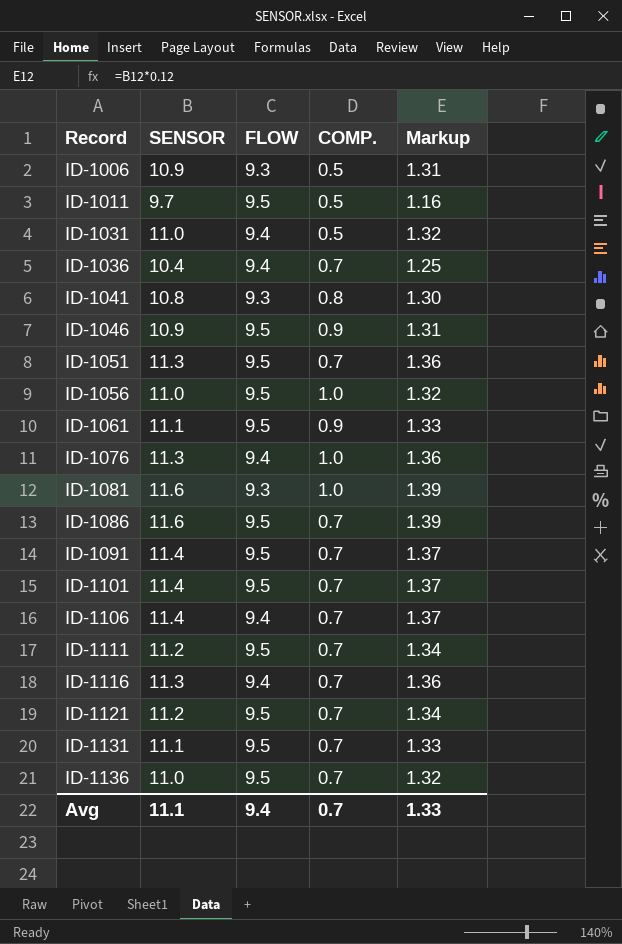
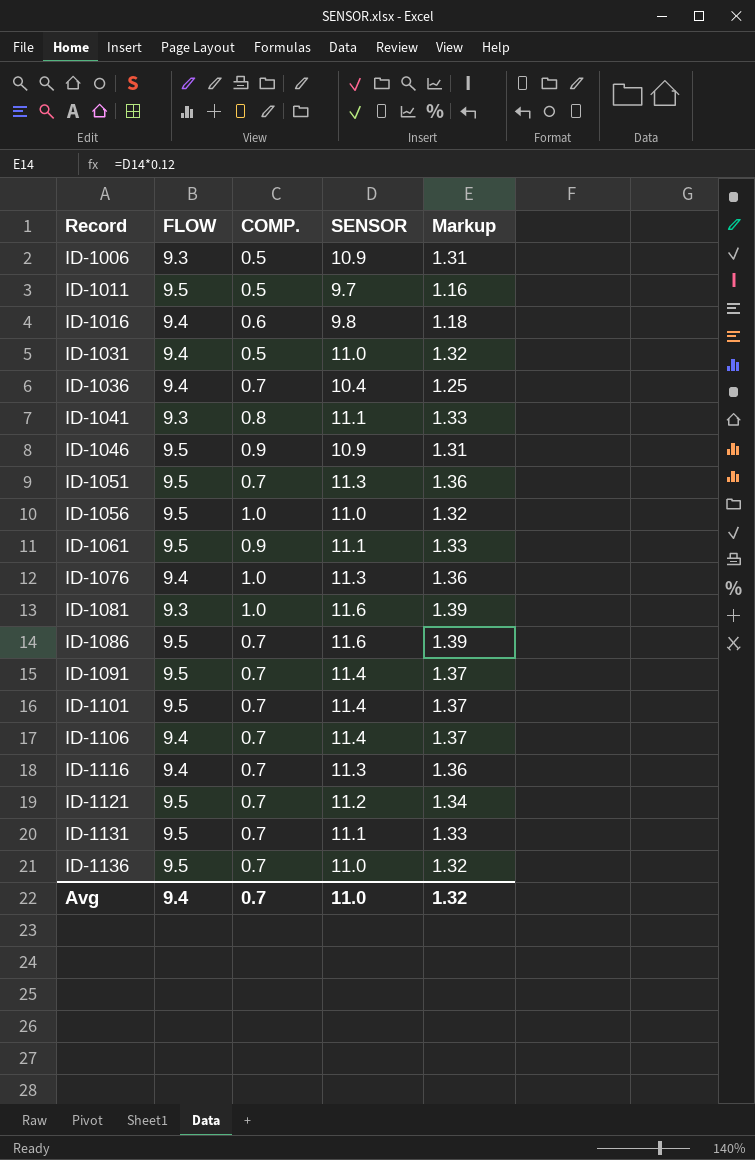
column SENSOR | position: 2 -> 4
row ID-1111: 11.2 | 9.5 | 0.7 | 1.34 -> none
row ID-1016: none -> 9.4 | 0.6 | 9.8 | 1.18
ID-1041 | SENSOR: 10.8 -> 11.1
ID-1041 | Markup: 1.30 -> 1.33
Avg | SENSOR: 11.1 -> 11.0
Avg | Markup: 1.33 -> 1.32

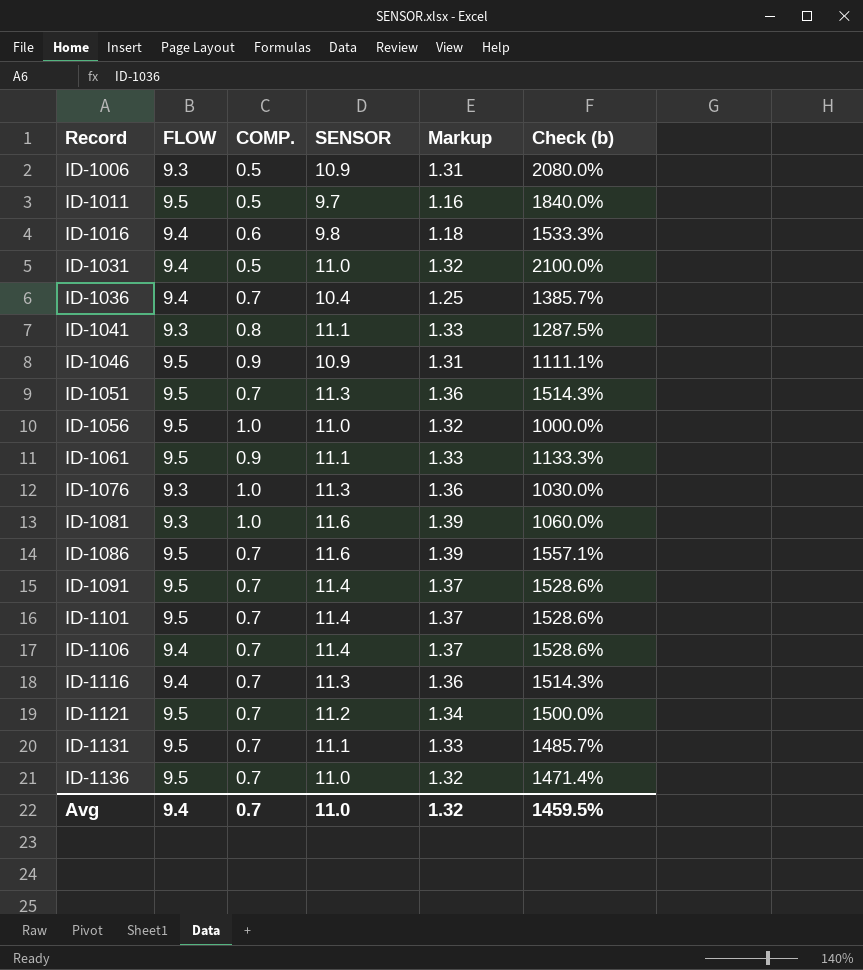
column Check (b) | formula: none -> ([SENSOR] - [COMP.]) / [COMP.]
ID-1076 | FLOW: 9.4 -> 9.3

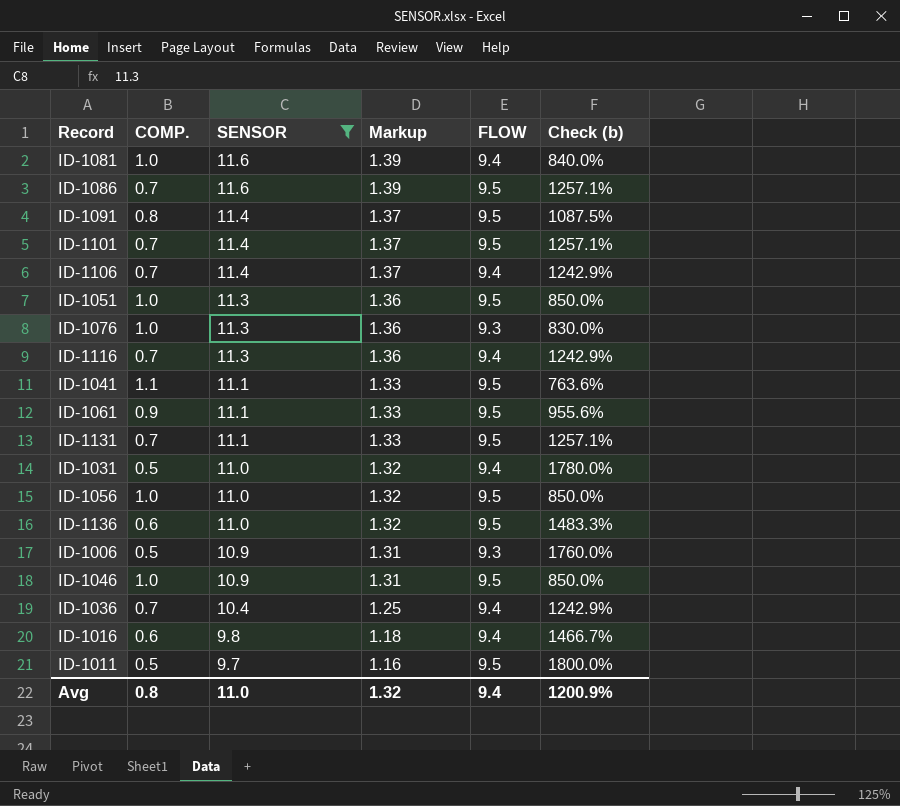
filter: none -> SENSOR != 11.2
row order: Record ascending -> SENSOR descending
column FLOW | position: 2 -> 5
column Check (b) | formula: ([SENSOR] - [COMP.]) / [COMP.] -> ([FLOW] - [COMP.]) / [COMP.]
ID-1081 | FLOW: 9.3 -> 9.4
ID-1091 | COMP.: 0.7 -> 0.8
ID-1051 | COMP.: 0.7 -> 1.0
ID-1041 | COMP.: 0.8 -> 1.1
ID-1041 | FLOW: 9.3 -> 9.5
ID-1136 | COMP.: 0.7 -> 0.6
ID-1046 | COMP.: 0.9 -> 1.0
Avg | COMP.: 0.7 -> 0.8
Avg | Check (b): 1459.5% -> 1200.9%

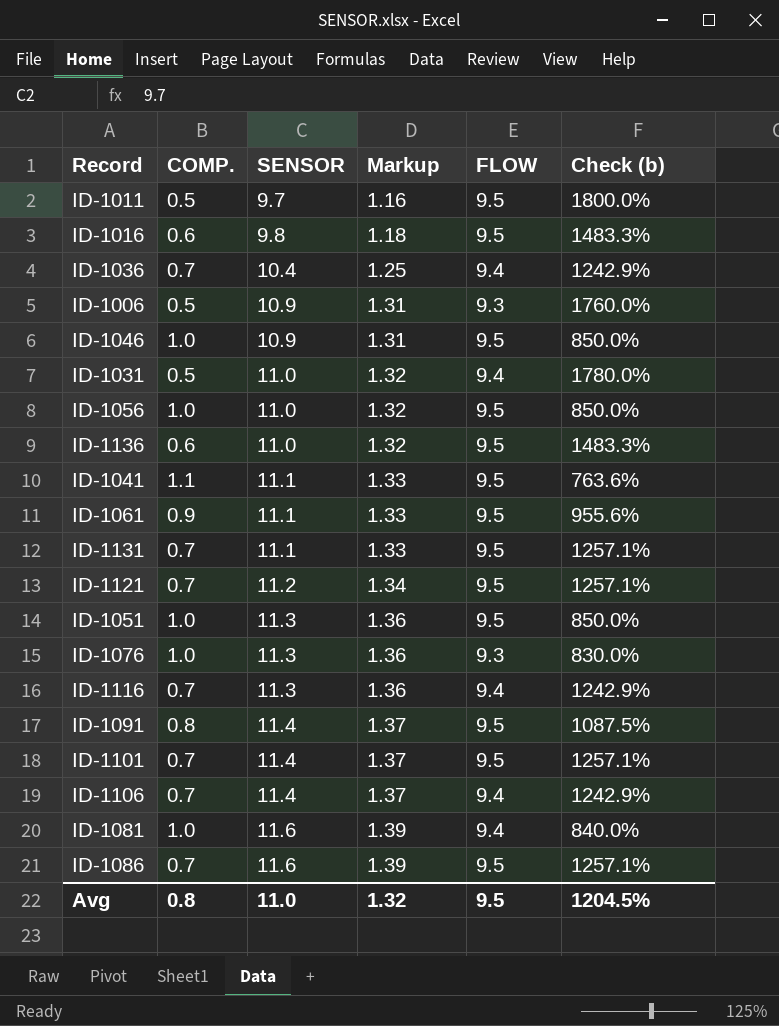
filter: SENSOR != 11.2 -> none
row order: SENSOR descending -> SENSOR ascending
ID-1016 | FLOW: 9.4 -> 9.5
ID-1016 | Check (b): 1466.7% -> 1483.3%
Avg | FLOW: 9.4 -> 9.5
Avg | Check (b): 1200.9% -> 1204.5%

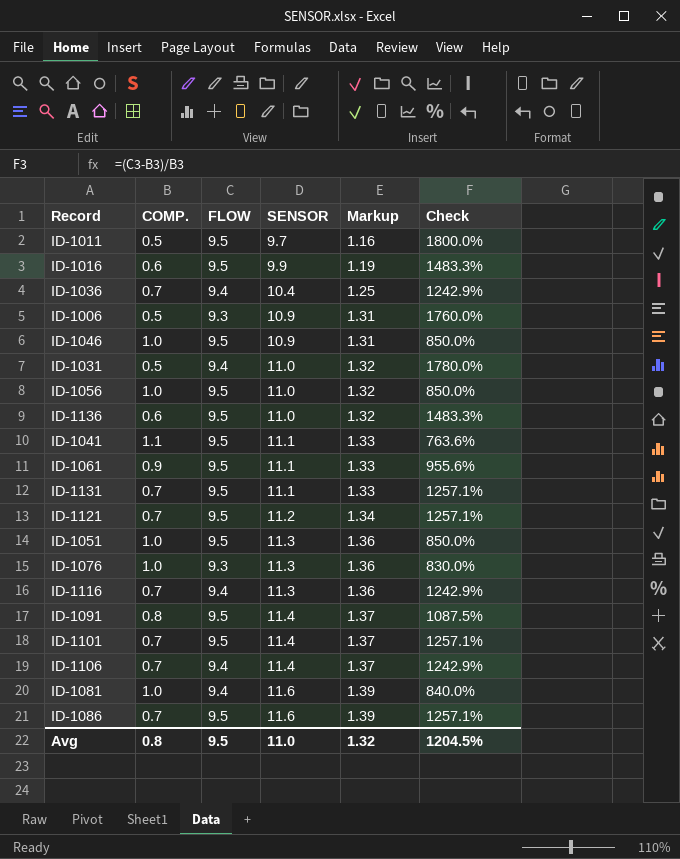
column FLOW | position: 5 -> 3
column name: Check (b) -> Check
ID-1016 | SENSOR: 9.8 -> 9.9
ID-1016 | Markup: 1.18 -> 1.19

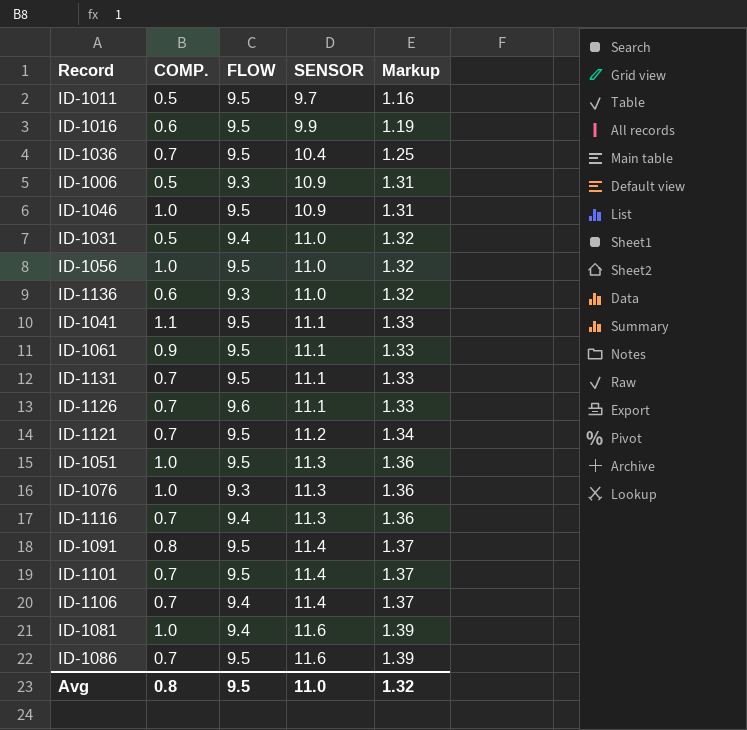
column Check | formula: ([FLOW] - [COMP.]) / [COMP.] -> none
ID-1036 | FLOW: 9.4 -> 9.5
ID-1136 | FLOW: 9.5 -> 9.3
row ID-1126: none -> 0.7 | 9.6 | 11.1 | 1.33

